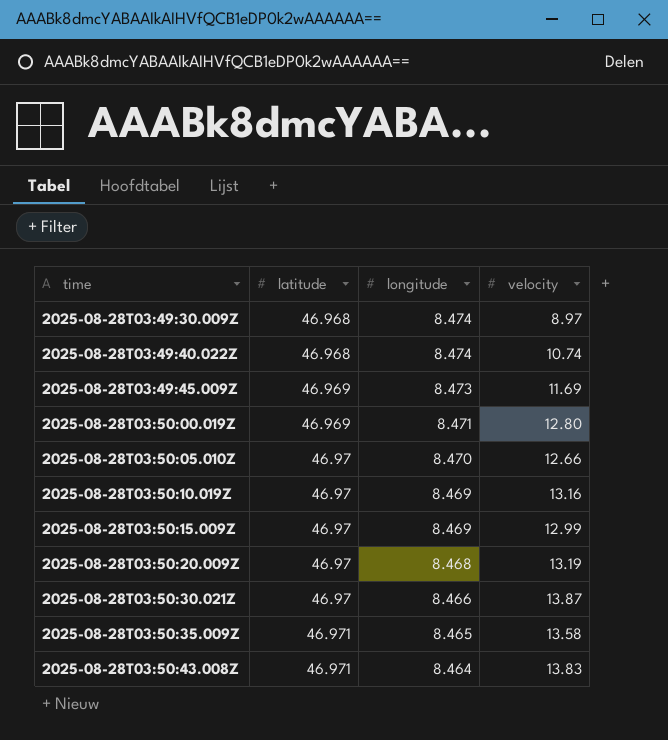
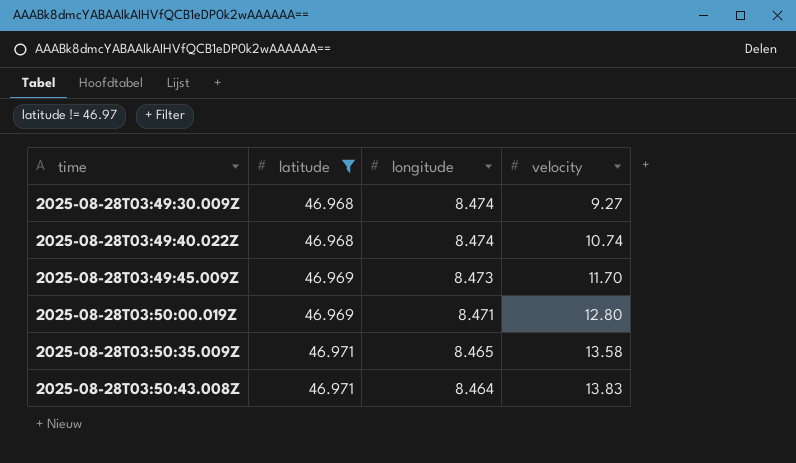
filter: none -> latitude != 46.97
2025-08-28T03:49:30.009Z | velocity: 8.97 -> 9.27
2025-08-28T03:49:45.009Z | velocity: 11.69 -> 11.70

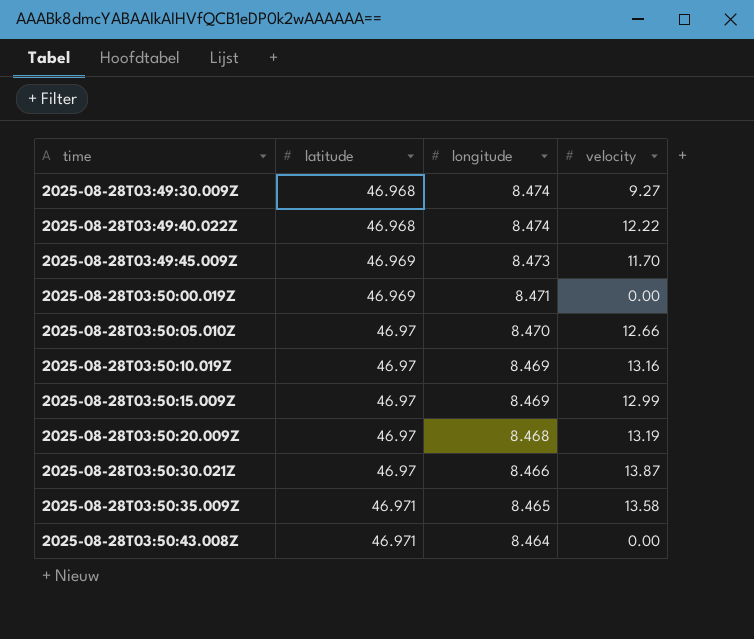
filter: latitude != 46.97 -> none
2025-08-28T03:49:40.022Z | velocity: 10.74 -> 12.22
2025-08-28T03:50:00.019Z | velocity: 12.80 -> 0.00
2025-08-28T03:50:43.008Z | velocity: 13.83 -> 0.00

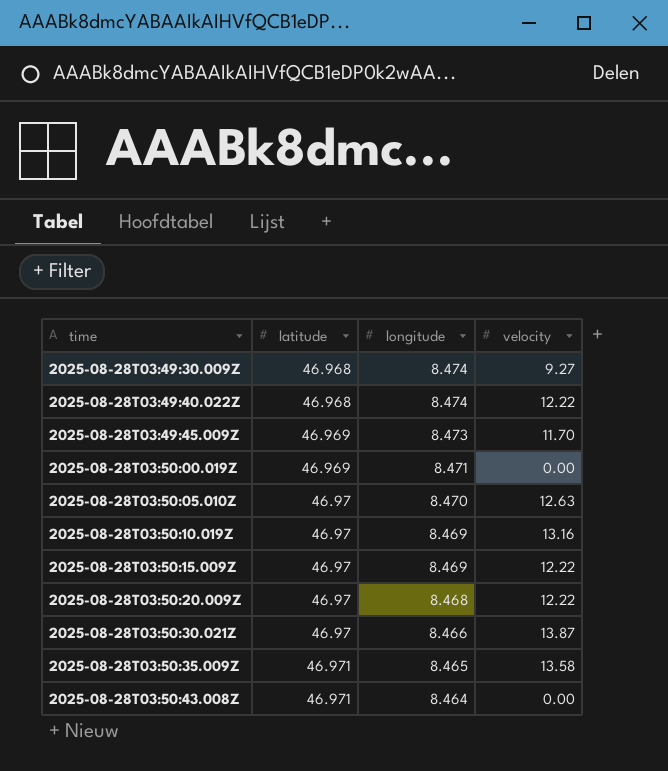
2025-08-28T03:50:05.010Z | velocity: 12.66 -> 12.63
2025-08-28T03:50:15.009Z | velocity: 12.99 -> 12.22
2025-08-28T03:50:20.009Z | velocity: 13.19 -> 12.22

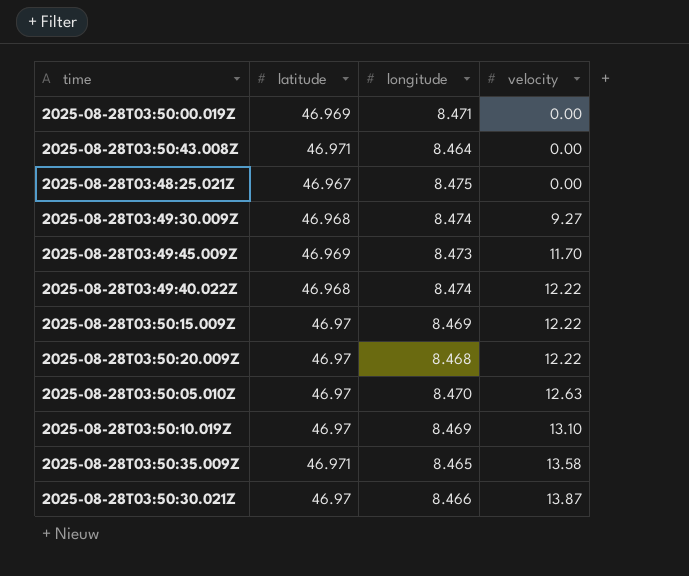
row order: time ascending -> velocity ascending
row 2025-08-28T03:48:25.021Z: none -> 46.967 | 8.475 | 0.00
2025-08-28T03:50:10.019Z | velocity: 13.16 -> 13.10

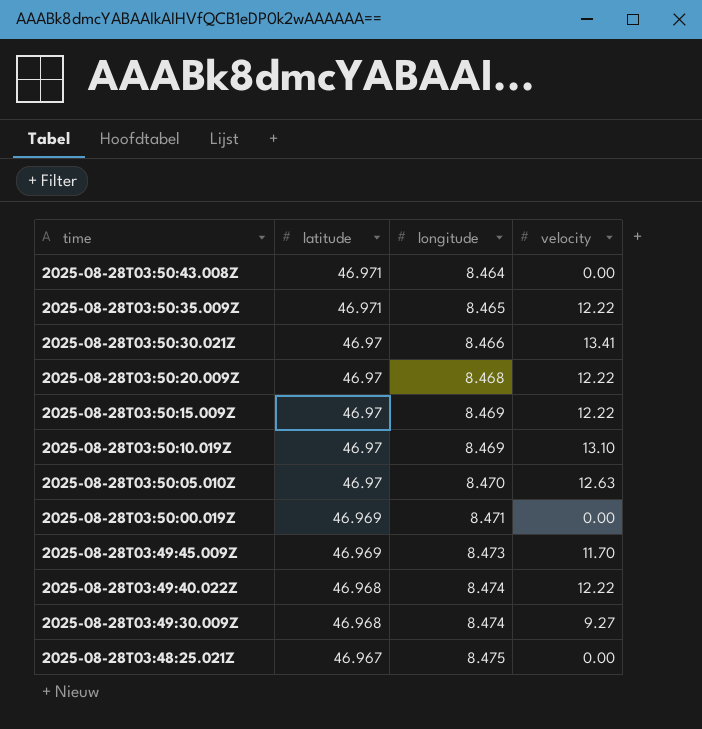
row order: velocity ascending -> time descending
2025-08-28T03:50:35.009Z | velocity: 13.58 -> 12.22
2025-08-28T03:50:30.021Z | velocity: 13.87 -> 13.41

